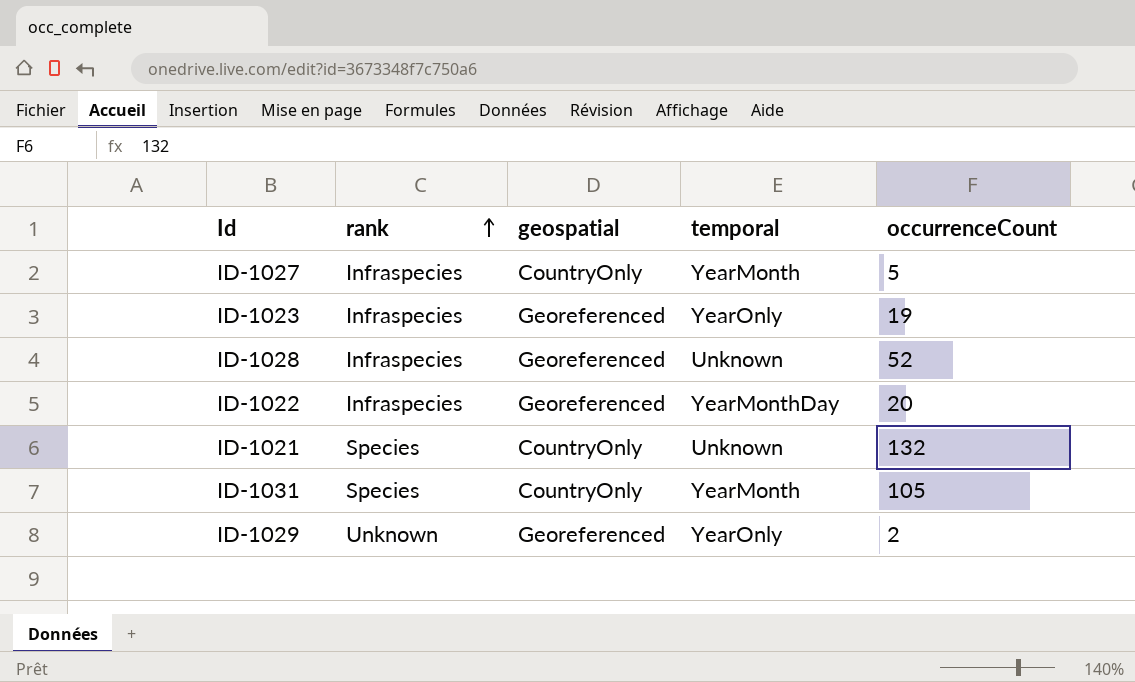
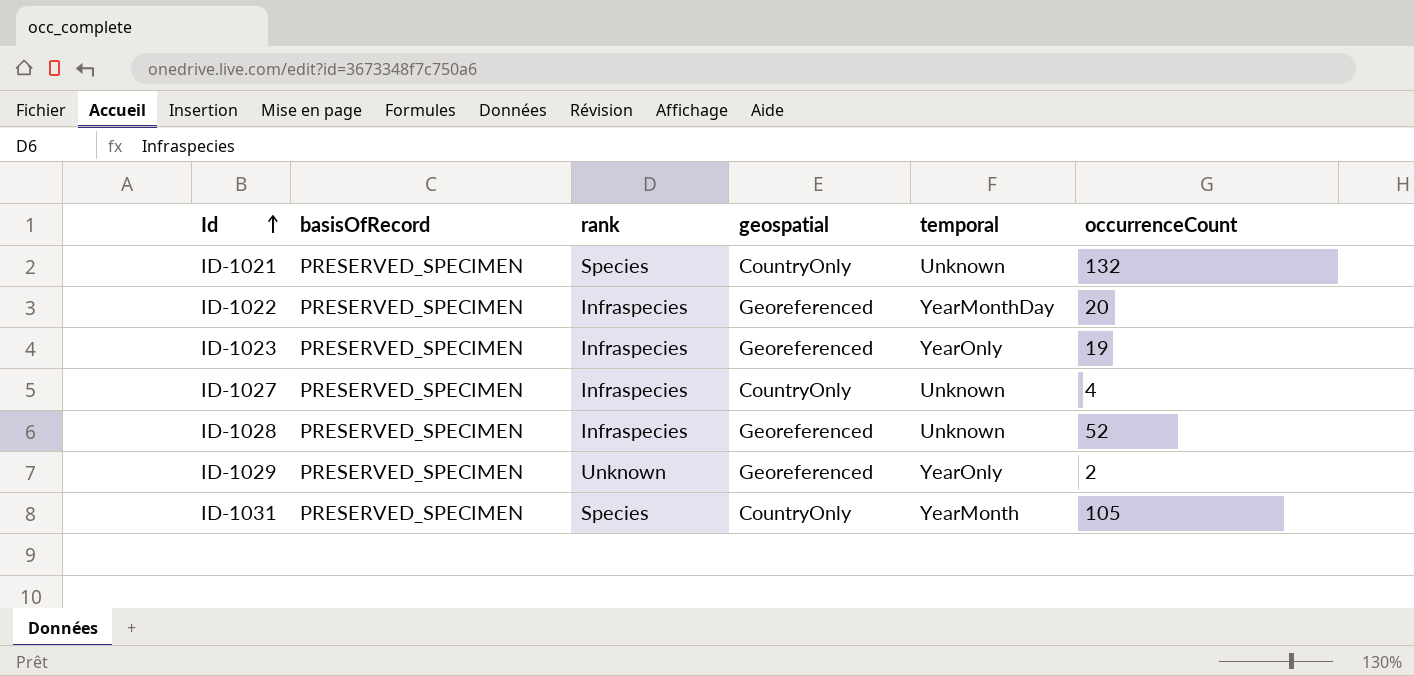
row order: rank ascending -> Id ascending
column basisOfRecord | position: none -> 2
ID-1027 | temporal: YearMonth -> Unknown
ID-1027 | occurrenceCount: 5 -> 4

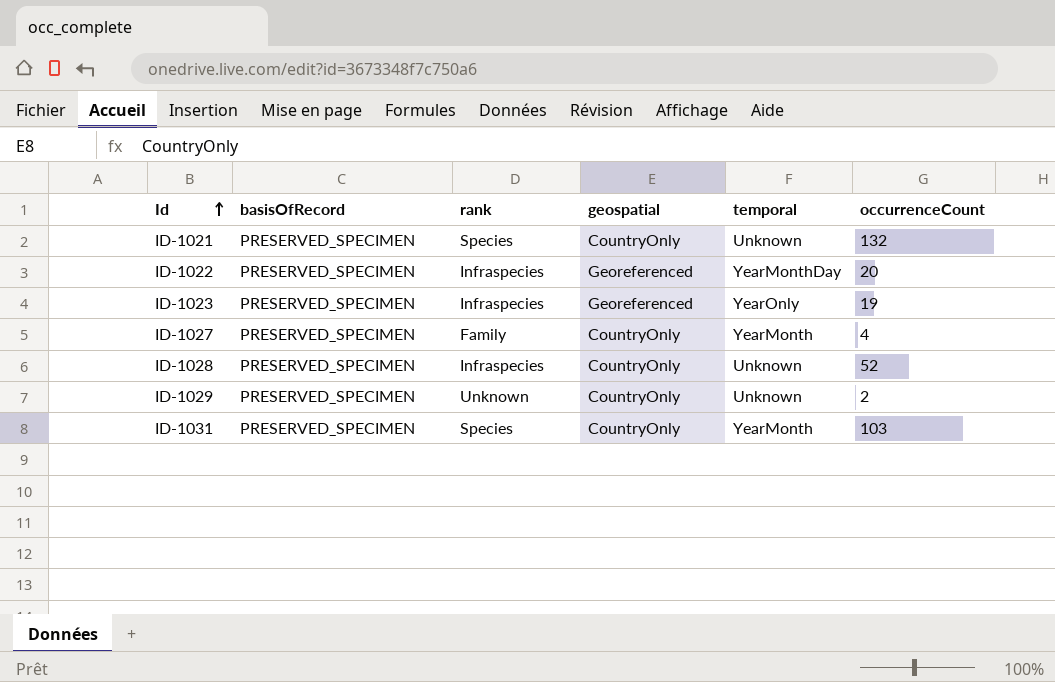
ID-1027 | rank: Infraspecies -> Family
ID-1027 | temporal: Unknown -> YearMonth
ID-1028 | geospatial: Georeferenced -> CountryOnly
ID-1029 | geospatial: Georeferenced -> CountryOnly
ID-1029 | temporal: YearOnly -> Unknown
ID-1031 | occurrenceCount: 105 -> 103

